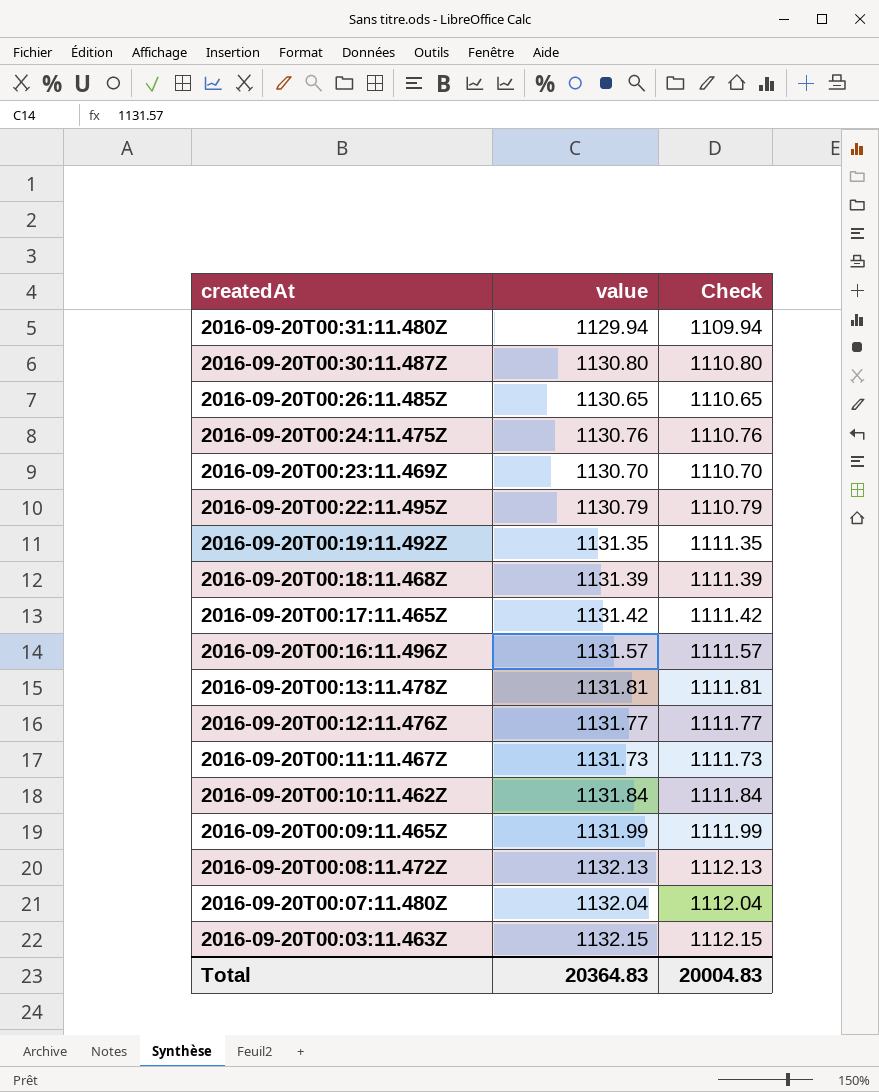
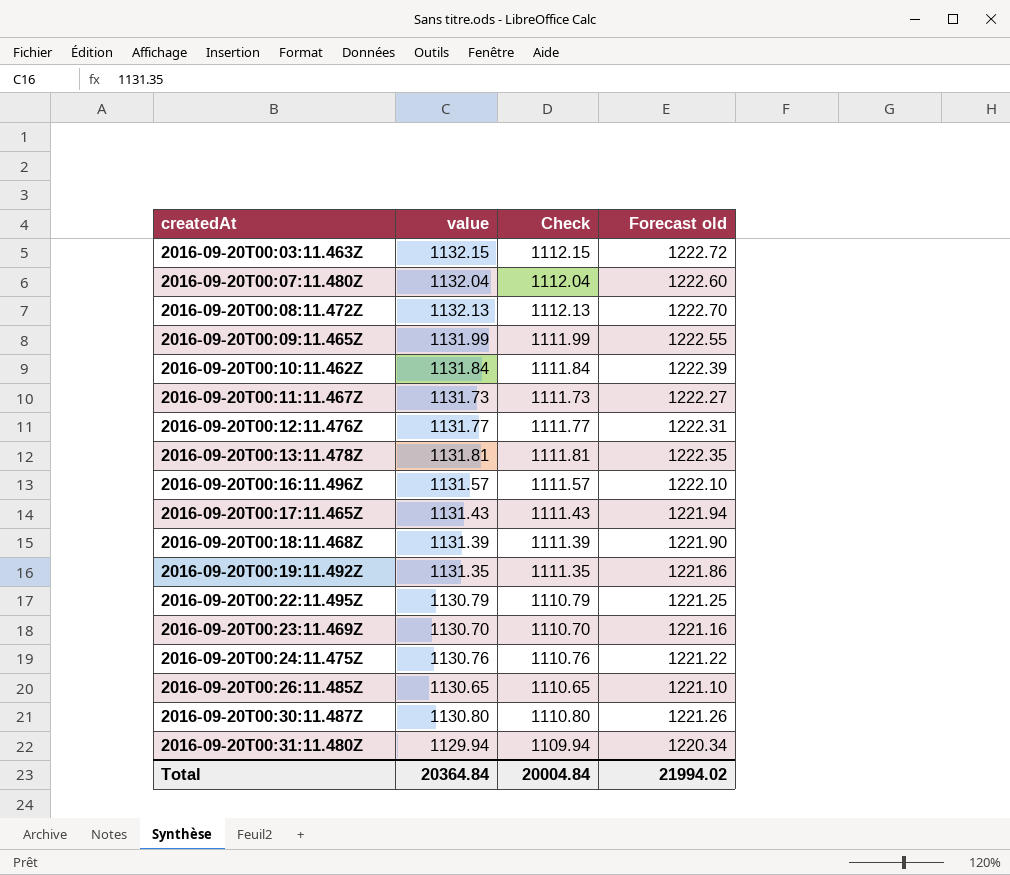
row order: createdAt descending -> createdAt ascending
column Forecast old | formula: none -> [value] * 1.08
2016-09-20T00:17:11.465Z | value: 1131.42 -> 1131.43
2016-09-20T00:17:11.465Z | Check: 1111.42 -> 1111.43
Total | value: 20364.83 -> 20364.84
Total | Check: 20004.83 -> 20004.84

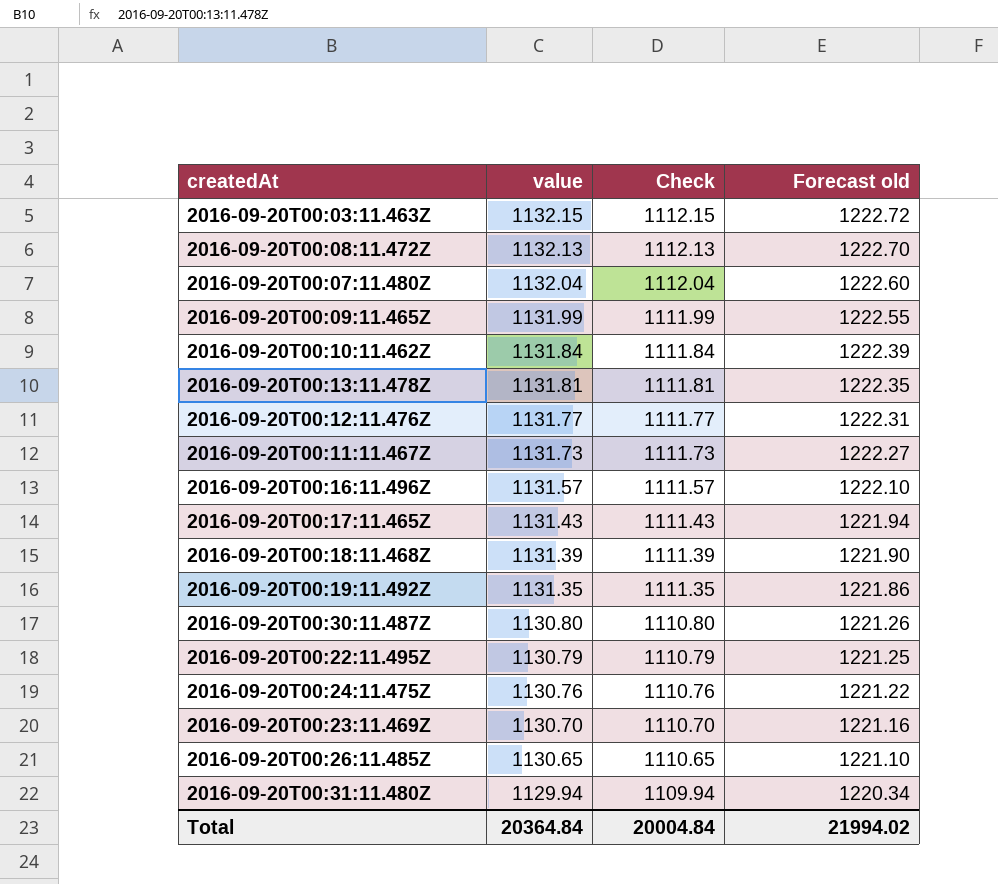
row order: createdAt ascending -> value descending

